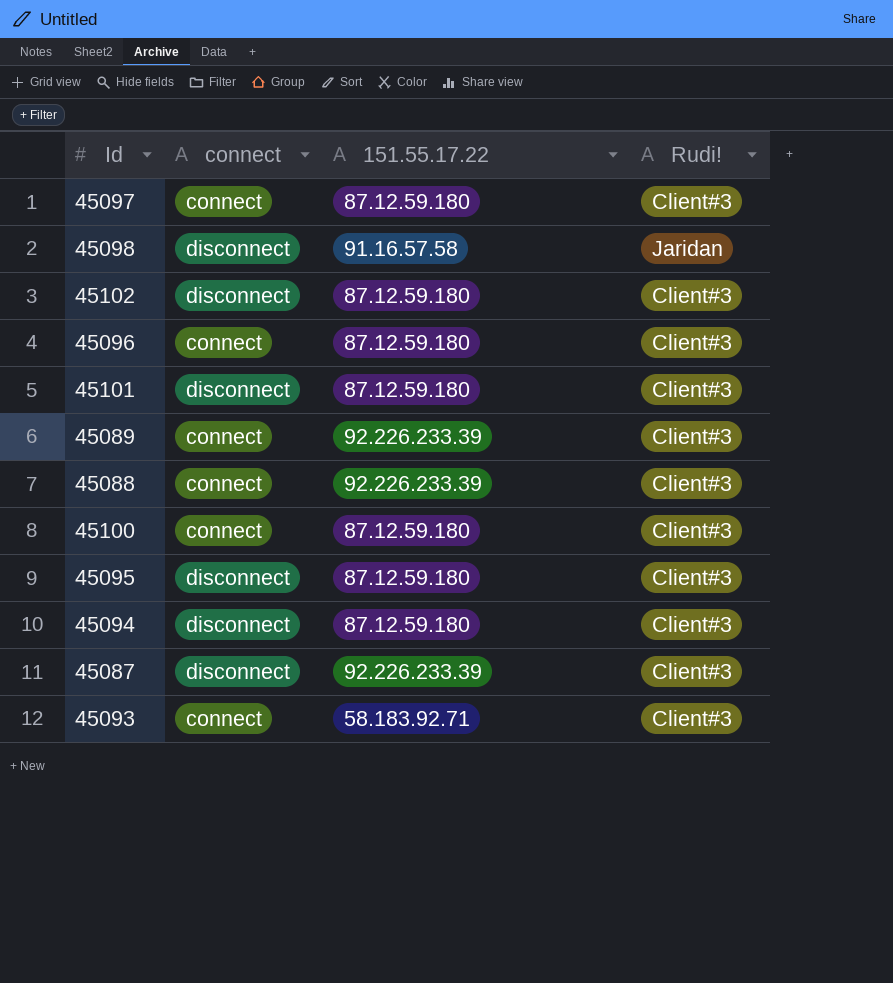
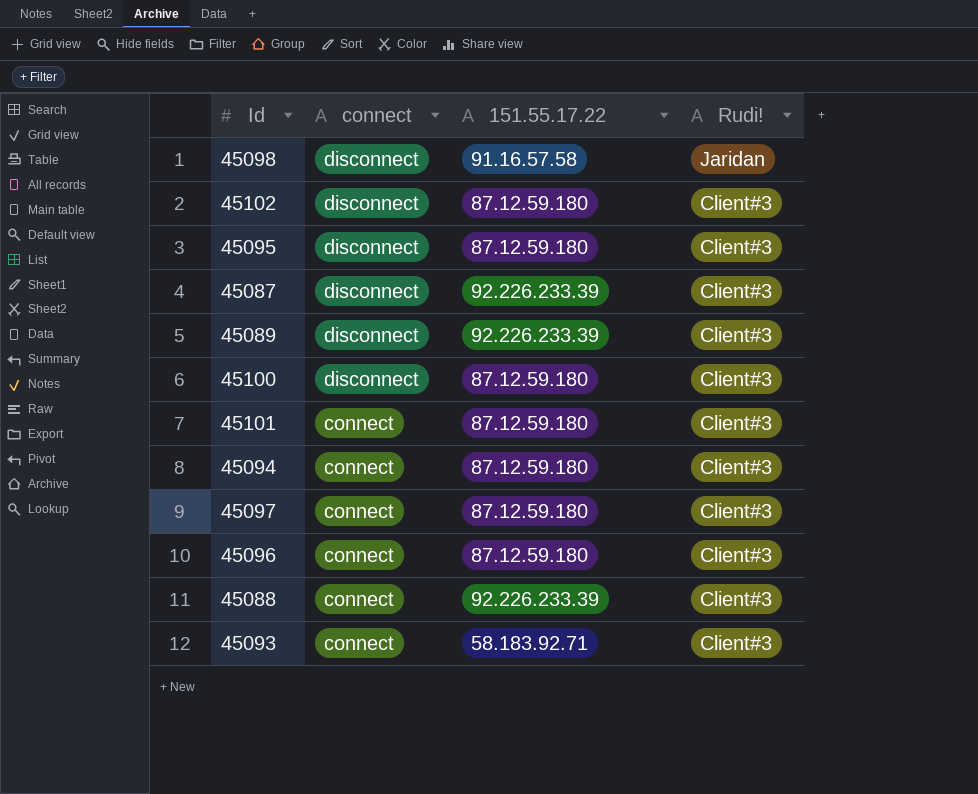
row order: none -> connect descending
45089 | connect: connect -> disconnect
45100 | connect: connect -> disconnect
45101 | connect: disconnect -> connect
45094 | connect: disconnect -> connect

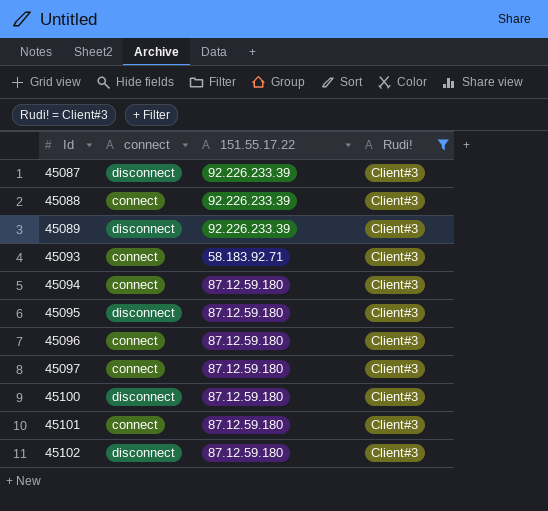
filter: none -> Rudi! = Client#3
row order: connect descending -> Id ascending

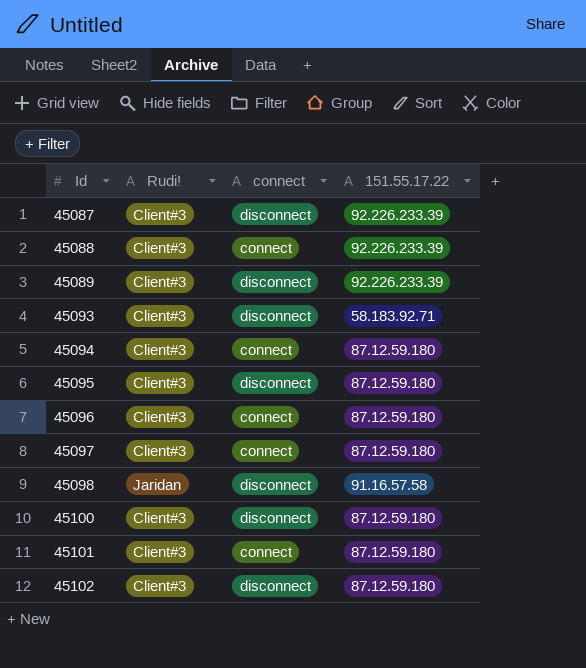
filter: Rudi! = Client#3 -> none
column Rudi! | position: 4 -> 2
45093 | connect: connect -> disconnect

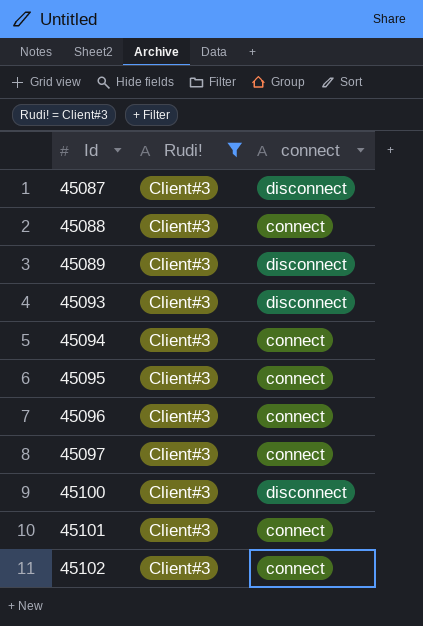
filter: none -> Rudi! = Client#3
column 151.55.17.22 | position: 4 -> none
45095 | connect: disconnect -> connect
45102 | connect: disconnect -> connect

